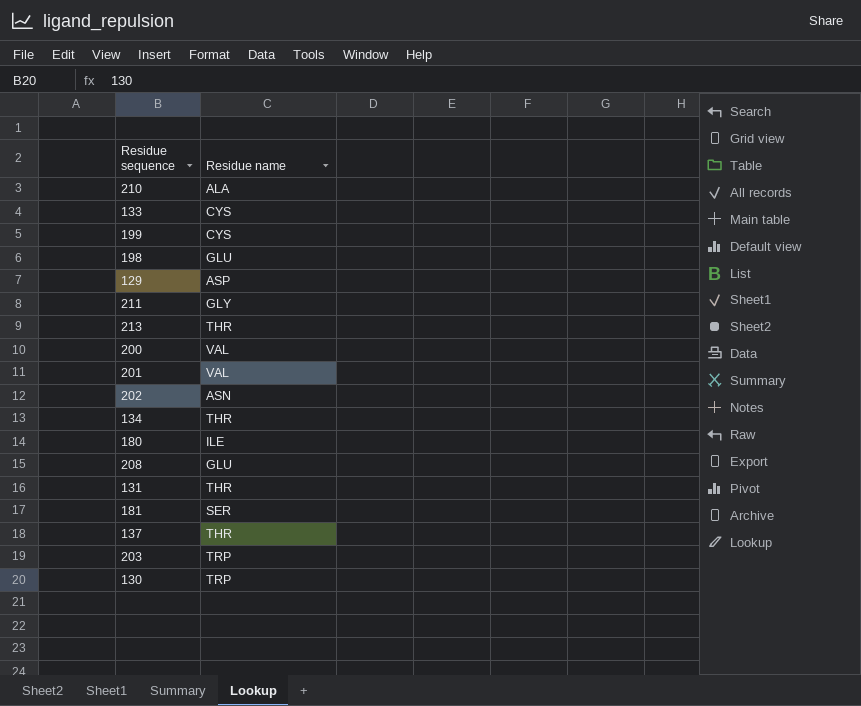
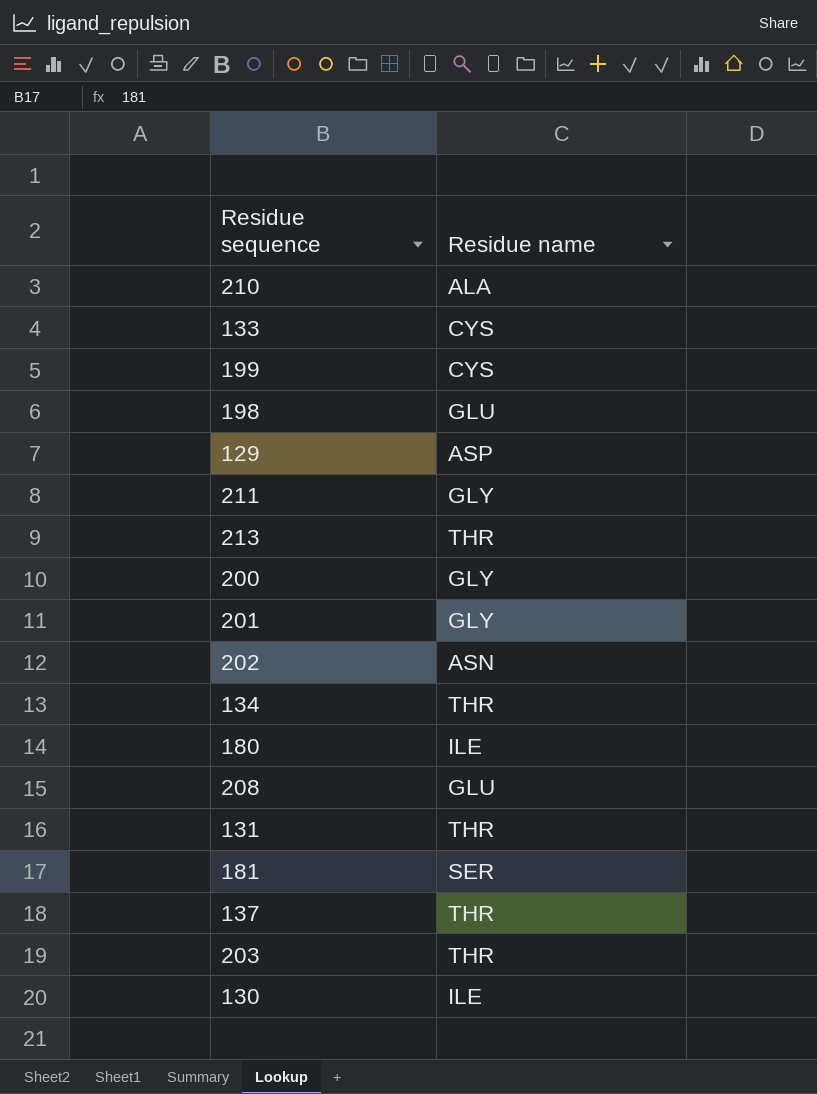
200 | Residue name: VAL -> GLY
201 | Residue name: VAL -> GLY
203 | Residue name: TRP -> THR
130 | Residue name: TRP -> ILE

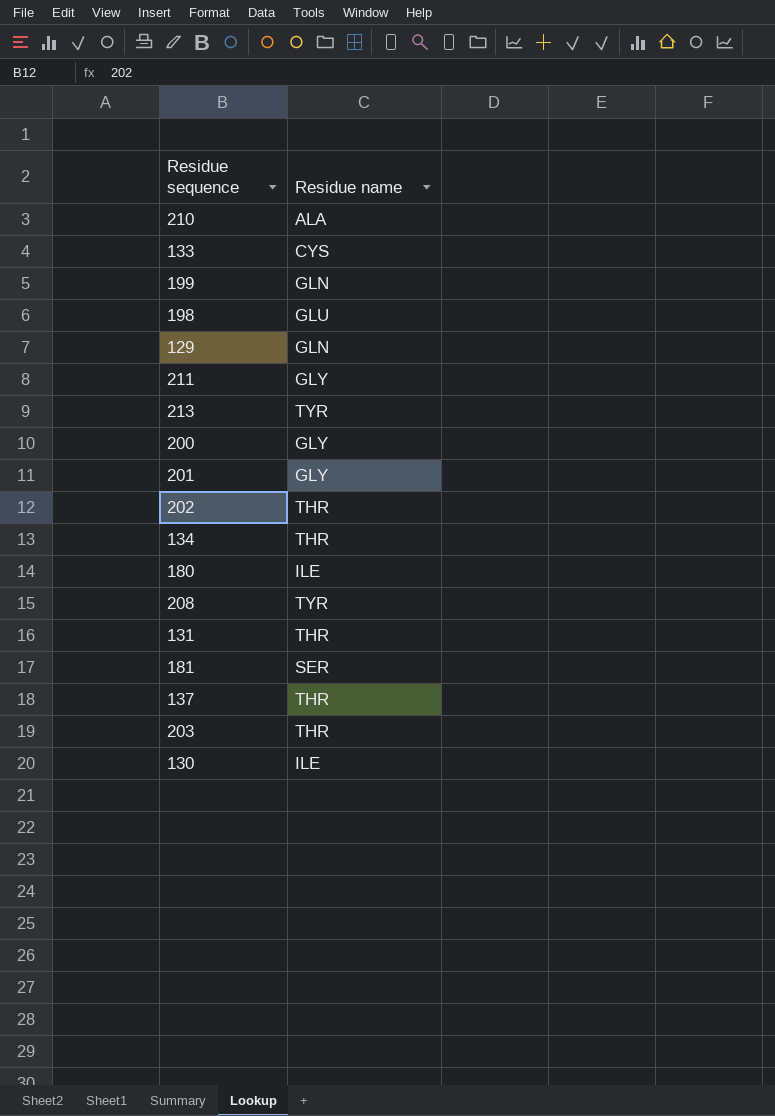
199 | Residue name: CYS -> GLN
129 | Residue name: ASP -> GLN
213 | Residue name: THR -> TYR
202 | Residue name: ASN -> THR
208 | Residue name: GLU -> TYR

